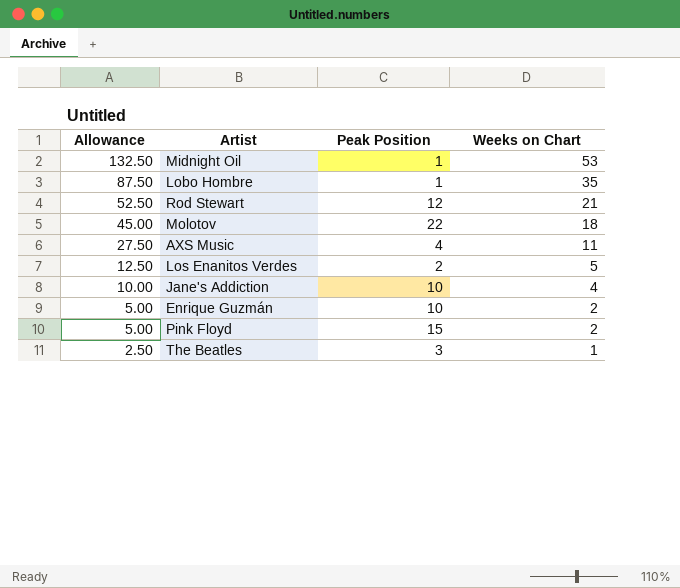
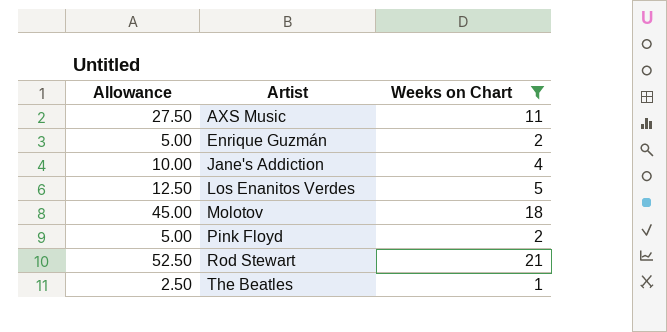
filter: none -> Weeks on Chart <= 21
row order: Allowance descending -> Artist ascending
column Peak Position | position: 3 -> none

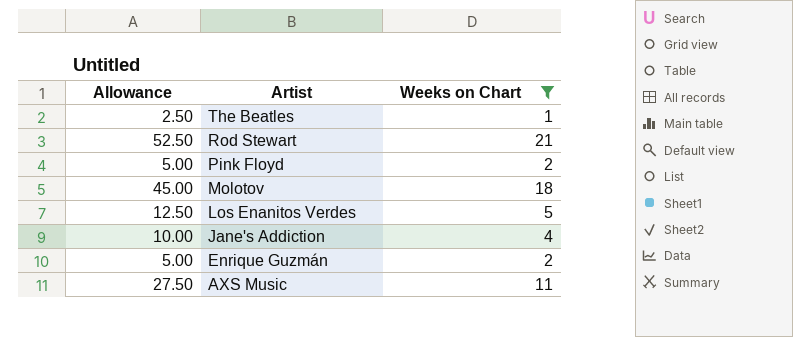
row order: Artist ascending -> Artist descending

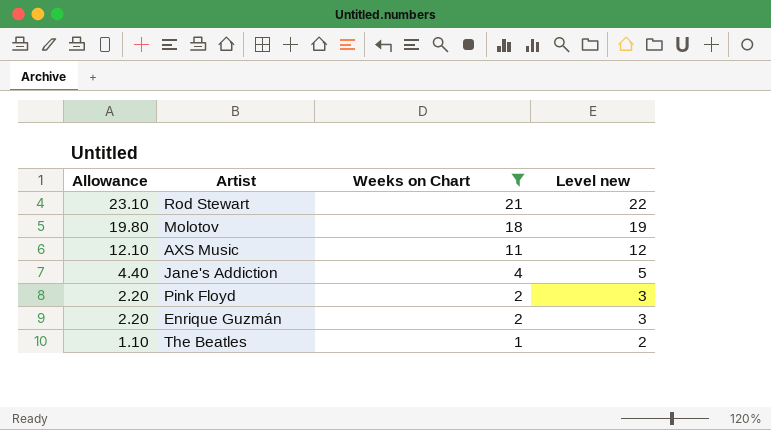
row order: Artist descending -> Allowance descending
column Allowance | formula: [Weeks on Chart] * 2.5 -> [Weeks on Chart] * 1.1
column Level new | formula: none -> [Weeks on Chart] + 1
row Los Enanitos Verdes: 12.50 | 5 -> none

